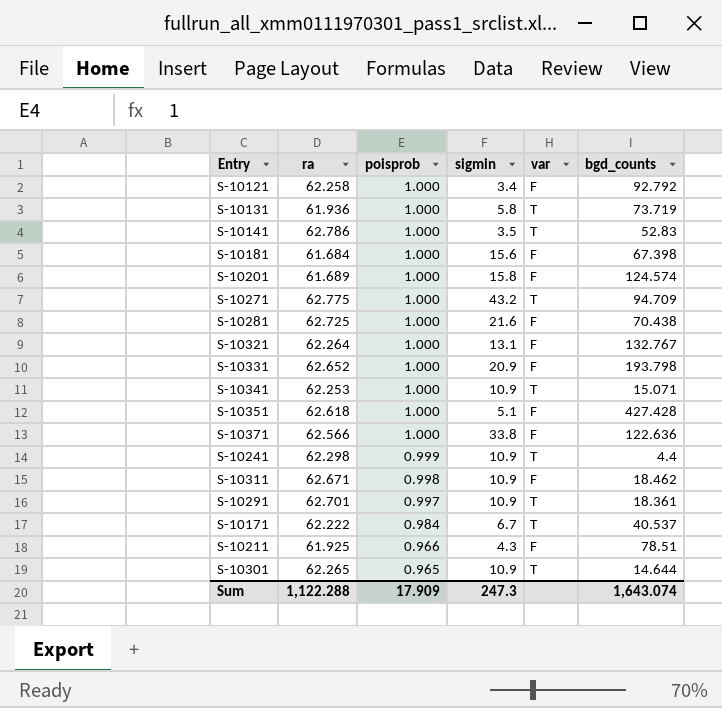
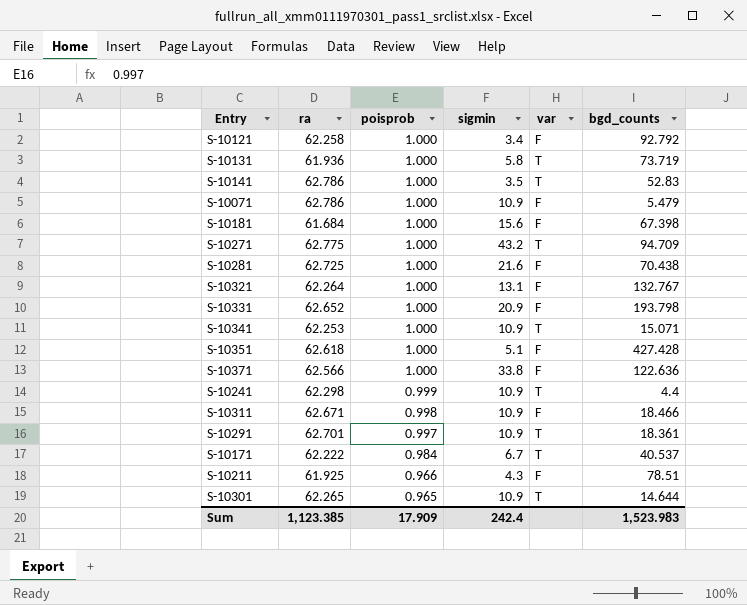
row S-10201: 61.689 | 1.000 | 15.8 | F | 124.574 -> none
row S-10071: none -> 62.786 | 1.000 | 10.9 | F | 5.479
S-10311 | bgd_counts: 18.462 -> 18.466
Sum | ra: 1,122.288 -> 1,123.385
Sum | sigmin: 247.3 -> 242.4
Sum | bgd_counts: 1,643.074 -> 1,523.983

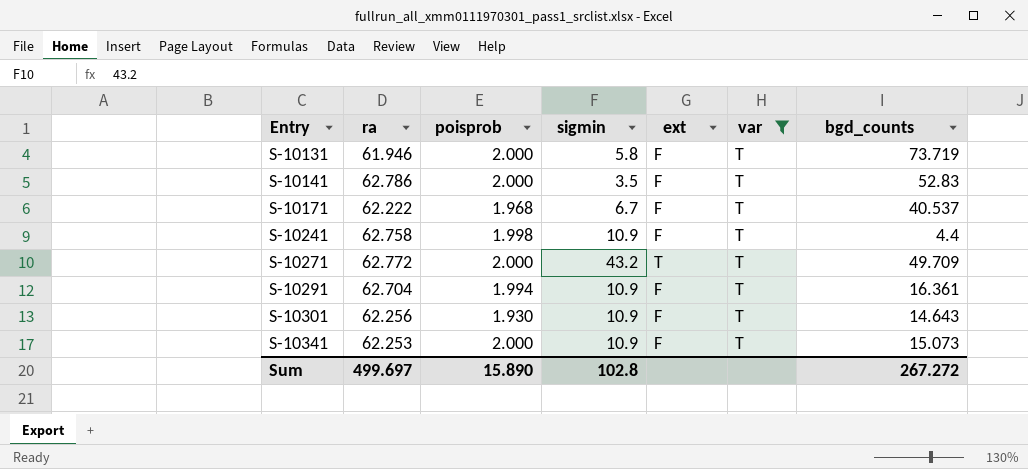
filter: none -> var = T
row order: poisprob descending -> Entry ascending
column ext | position: none -> 5
S-10131 | ra: 61.936 -> 61.946
S-10131 | poisprob: 1.000 -> 2.000
S-10141 | poisprob: 1.000 -> 2.000
S-10171 | poisprob: 0.984 -> 1.968
S-10241 | ra: 62.298 -> 62.758
S-10241 | poisprob: 0.999 -> 1.998
S-10271 | ra: 62.775 -> 62.772
S-10271 | poisprob: 1.000 -> 2.000
S-10271 | bgd_counts: 94.709 -> 49.709
S-10291 | ra: 62.701 -> 62.704
S-10291 | poisprob: 0.997 -> 1.994
S-10291 | bgd_counts: 18.361 -> 16.361
S-10301 | ra: 62.265 -> 62.256
S-10301 | poisprob: 0.965 -> 1.930
S-10301 | bgd_counts: 14.644 -> 14.643
S-10341 | poisprob: 1.000 -> 2.000
S-10341 | bgd_counts: 15.071 -> 15.073
Sum | ra: 1,123.385 -> 499.697
Sum | poisprob: 17.909 -> 15.890
Sum | sigmin: 242.4 -> 102.8
Sum | bgd_counts: 1,523.983 -> 267.272

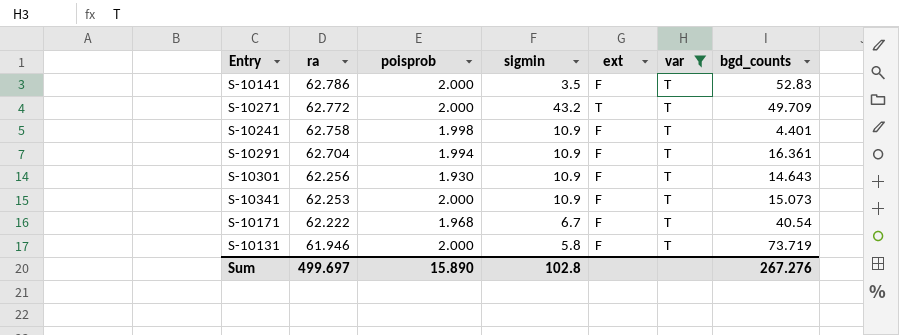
row order: Entry ascending -> ra descending
S-10241 | bgd_counts: 4.4 -> 4.401
S-10171 | bgd_counts: 40.537 -> 40.54
Sum | bgd_counts: 267.272 -> 267.276

